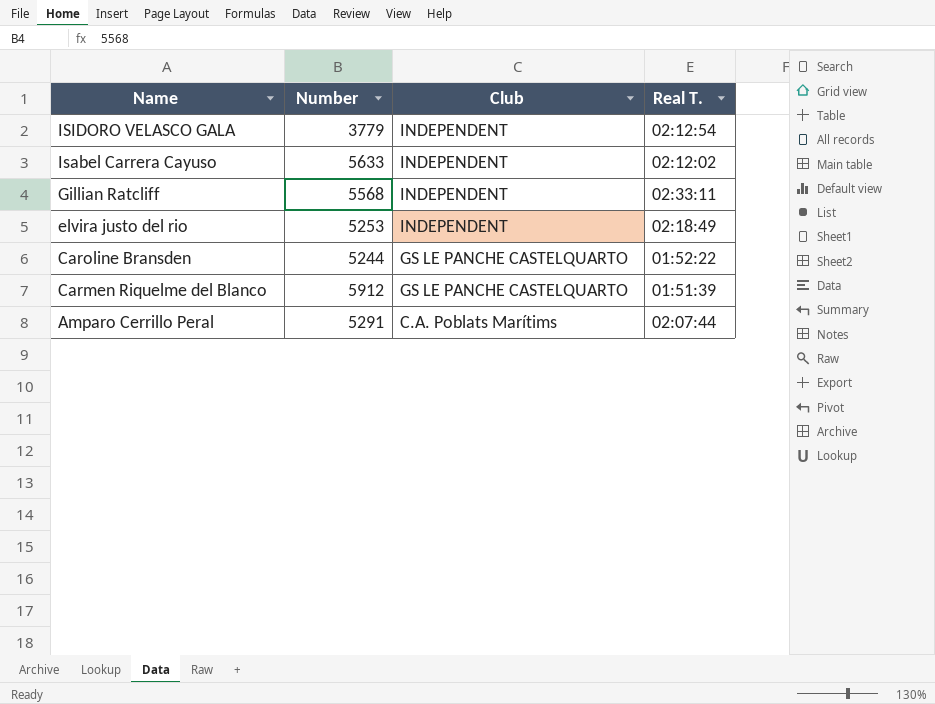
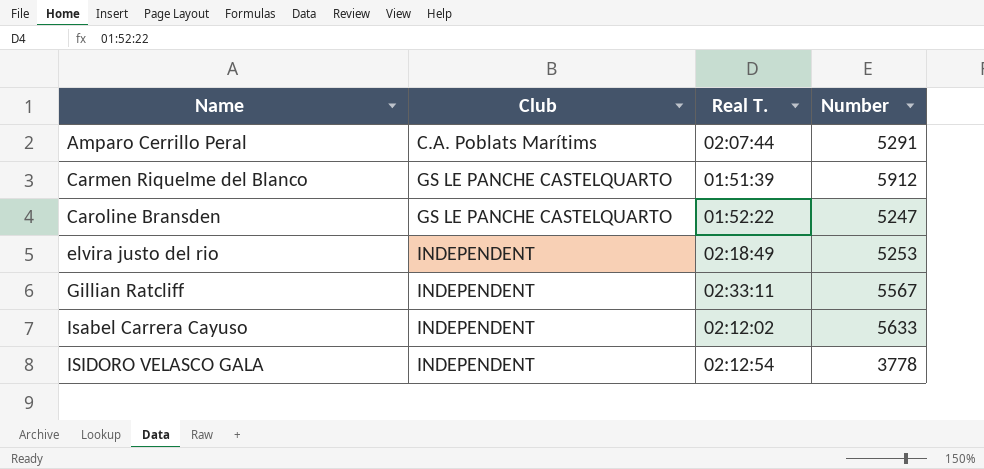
row order: Name descending -> Name ascending
column Number | position: 2 -> 4
Caroline Bransden | Number: 5244 -> 5247
Gillian Ratcliff | Number: 5568 -> 5567
ISIDORO VELASCO GALA | Number: 3779 -> 3778

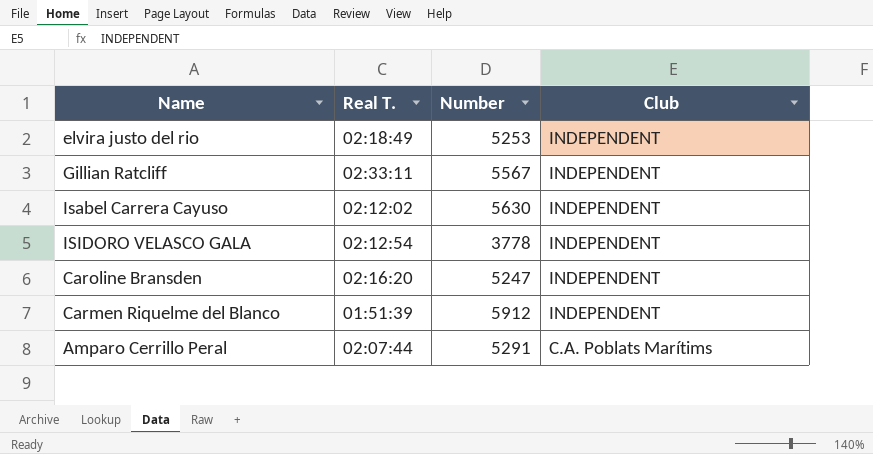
row order: Name ascending -> Club descending
column Club | position: 2 -> 4
Isabel Carrera Cayuso | Number: 5633 -> 5630
Caroline Bransden | Real T.: 01:52:22 -> 02:16:20
Caroline Bransden | Club: GS LE PANCHE CASTELQUARTO -> INDEPENDENT
Carmen Riquelme del Blanco | Club: GS LE PANCHE CASTELQUARTO -> INDEPENDENT

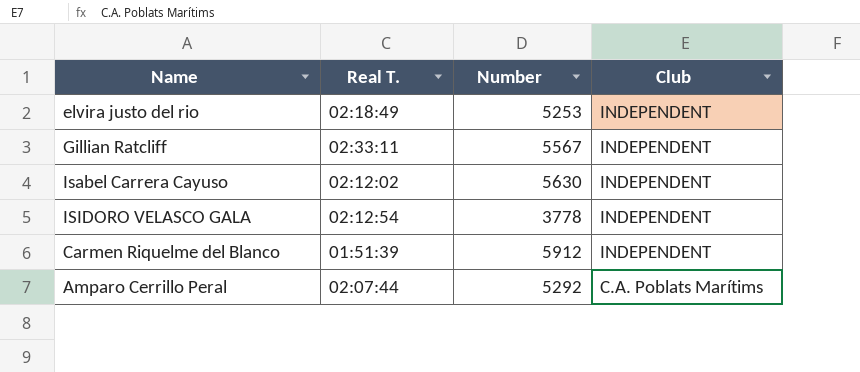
row Caroline Bransden: 02:16:20 | 5247 | INDEPENDENT -> none
Amparo Cerrillo Peral | Number: 5291 -> 5292

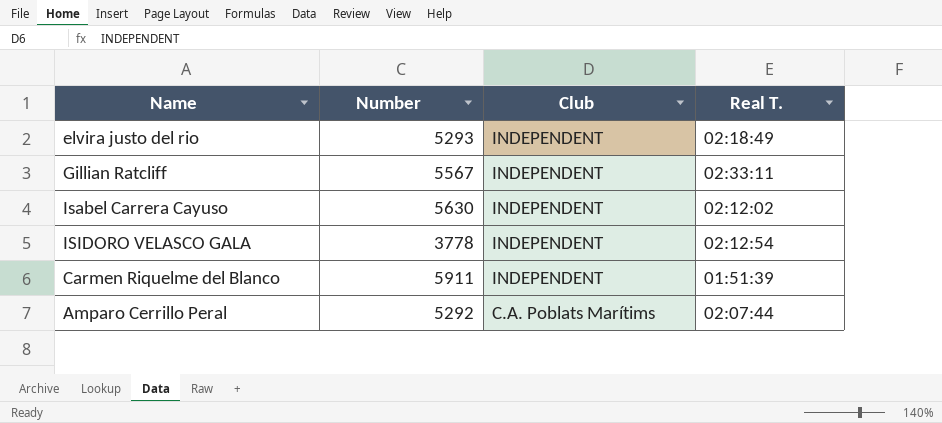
column Real T. | position: 2 -> 4
elvira justo del rio | Number: 5253 -> 5293
Carmen Riquelme del Blanco | Number: 5912 -> 5911

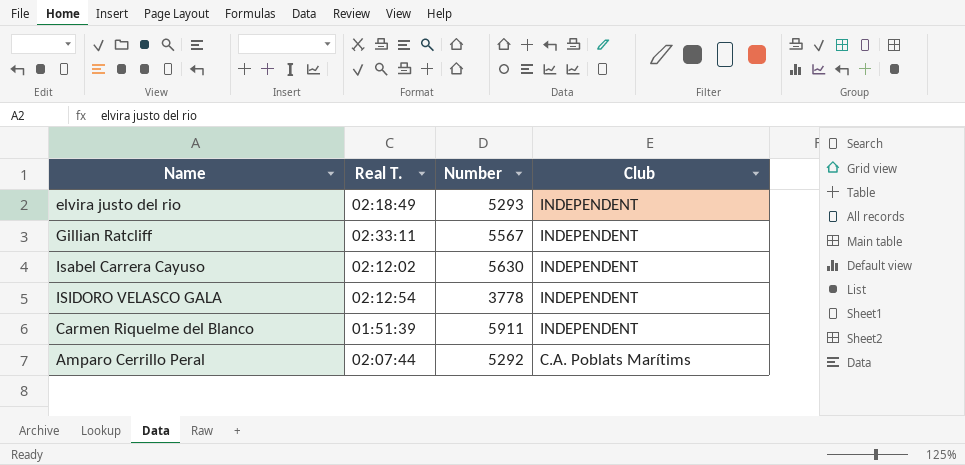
column Real T. | position: 4 -> 2

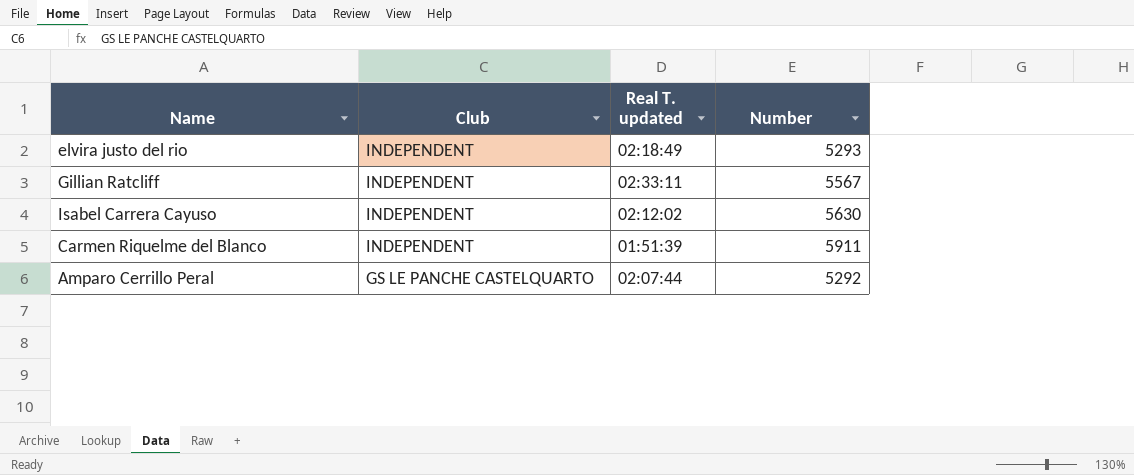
column Club | position: 4 -> 2
column name: Real T. -> Real T. updated
row ISIDORO VELASCO GALA: 02:12:54 | 3778 | INDEPENDENT -> none
Amparo Cerrillo Peral | Club: C.A. Poblats Marítims -> GS LE PANCHE CASTELQUARTO

